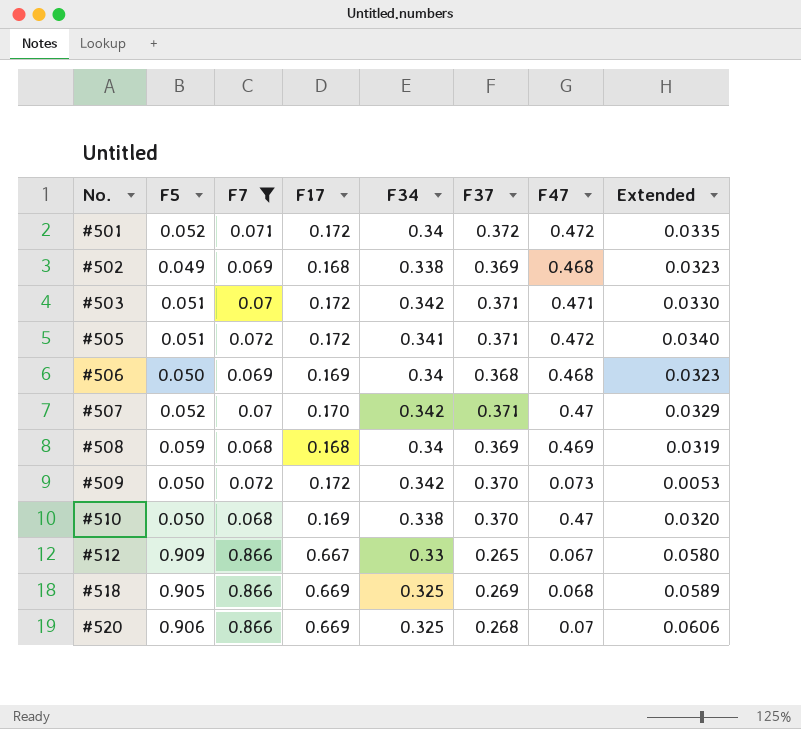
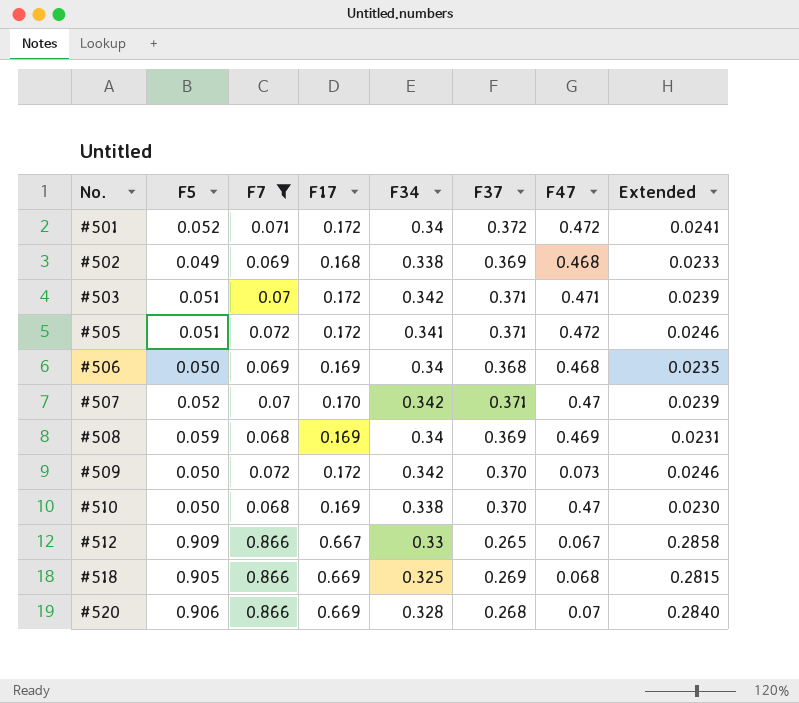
column Extended | formula: [F7] * [F47] -> [F7] * [F34]
#508 | F17: 0.168 -> 0.169
#520 | F34: 0.325 -> 0.328

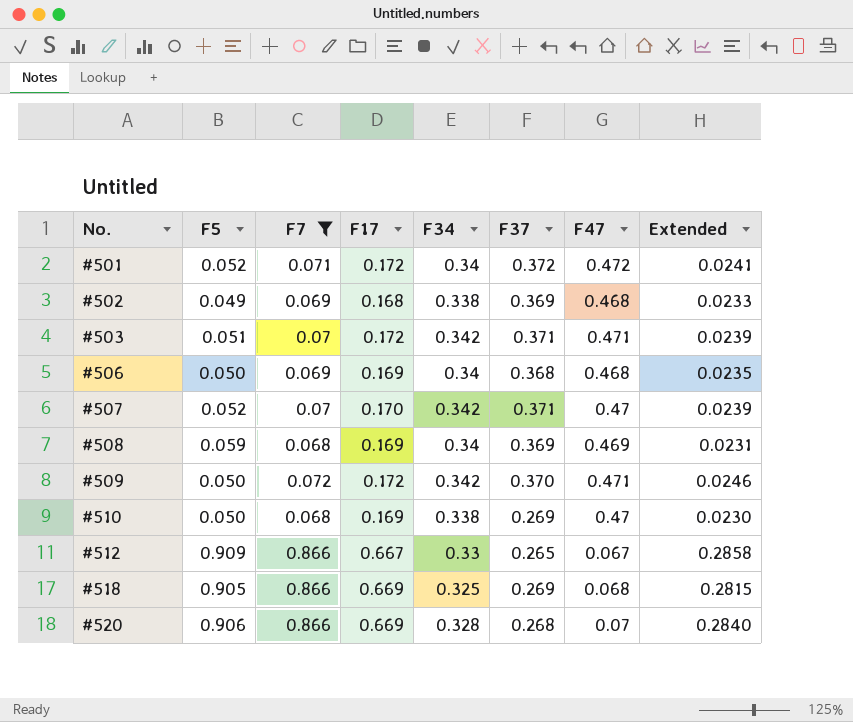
row #505: 0.051 | 0.072 | 0.172 | 0.341 | 0.371 | 0.472 | 0.0246 -> none
#509 | F47: 0.073 -> 0.471
#510 | F37: 0.370 -> 0.269

